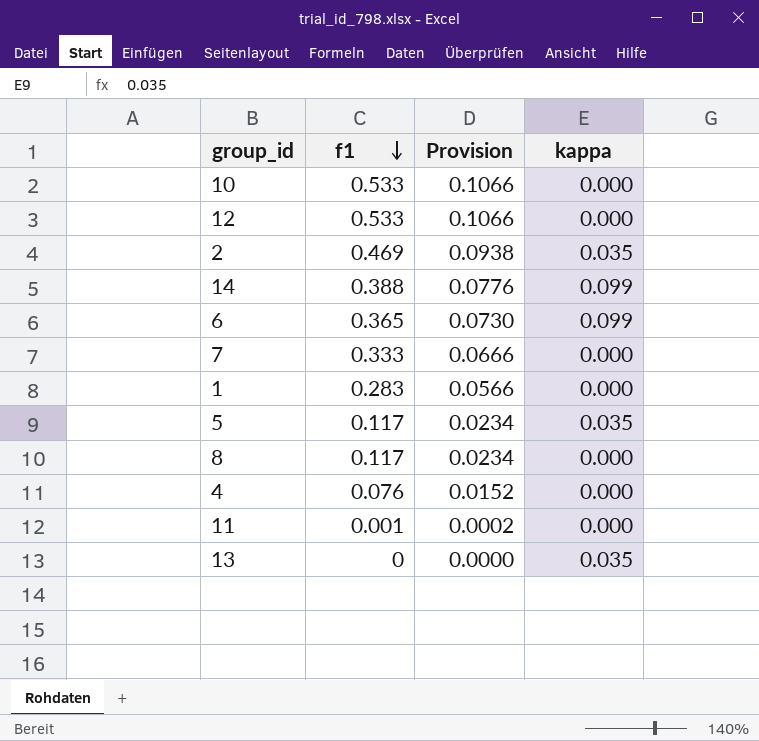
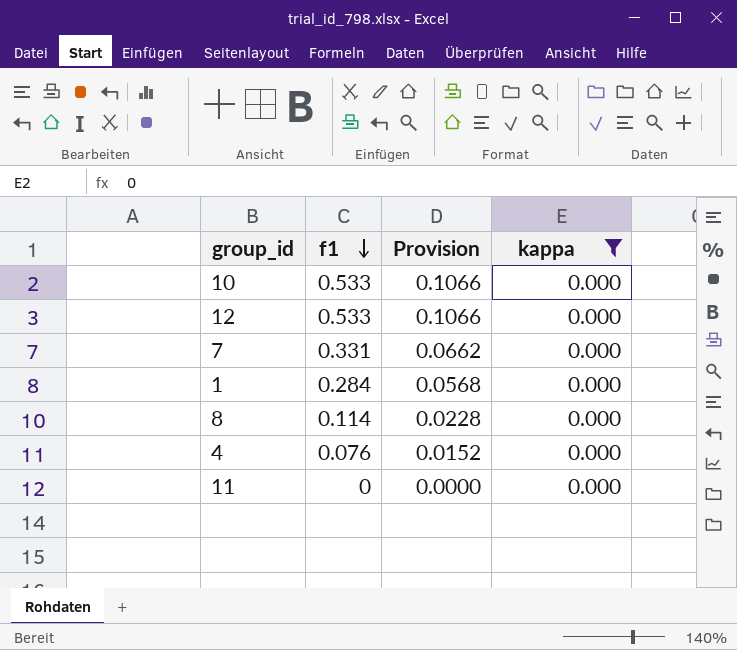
filter: none -> kappa = 0.000
7 | f1: 0.333 -> 0.331
7 | Provision: 0.0666 -> 0.0662
1 | f1: 0.283 -> 0.284
1 | Provision: 0.0566 -> 0.0568
8 | f1: 0.117 -> 0.114
8 | Provision: 0.0234 -> 0.0228
11 | f1: 0.001 -> 0
11 | Provision: 0.0002 -> 0.0000

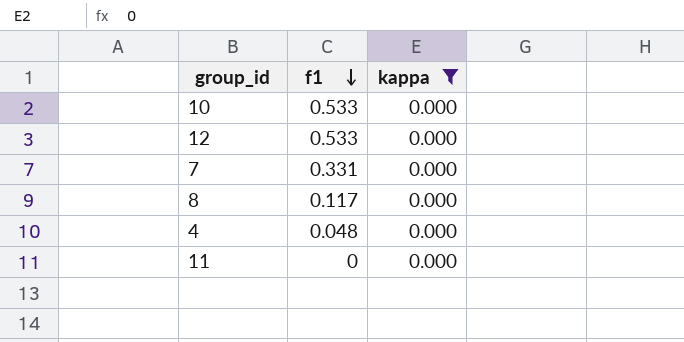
column Provision | formula: [f1] * 0.2 -> none
row 1: 0.284 | 0.0568 | 0.000 -> none
8 | f1: 0.114 -> 0.117
4 | f1: 0.076 -> 0.048

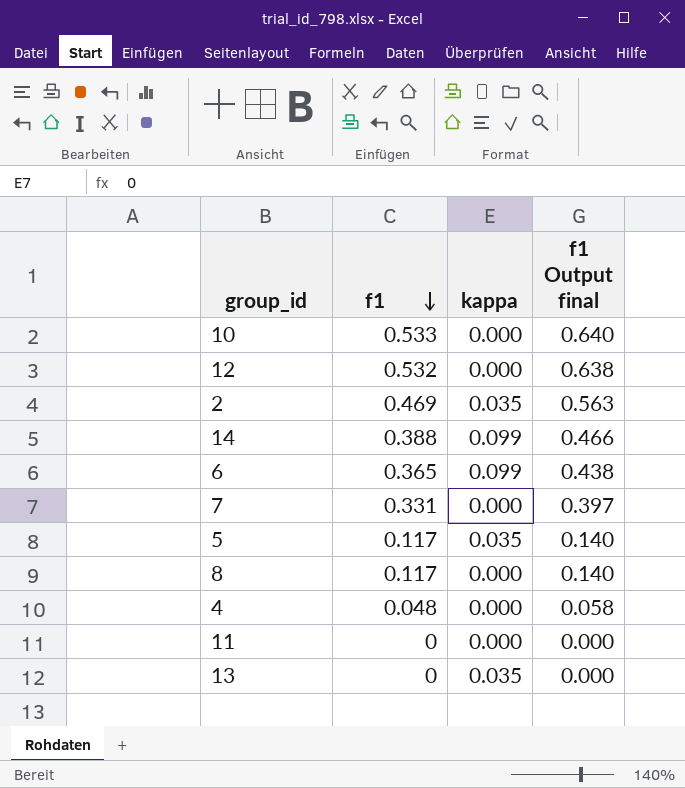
filter: kappa = 0.000 -> none
column f1 Output final | formula: none -> [f1] * 1.2
12 | f1: 0.533 -> 0.532

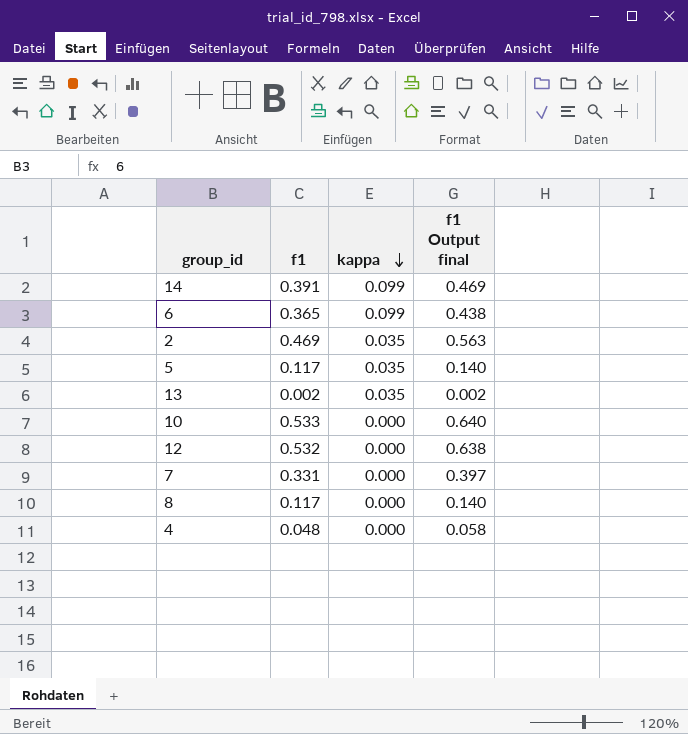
row order: f1 descending -> kappa descending
row 11: 0 | 0.000 | 0.000 -> none
14 | f1: 0.388 -> 0.391
14 | f1 Output final: 0.466 -> 0.469
13 | f1: 0 -> 0.002
13 | f1 Output final: 0.000 -> 0.002

